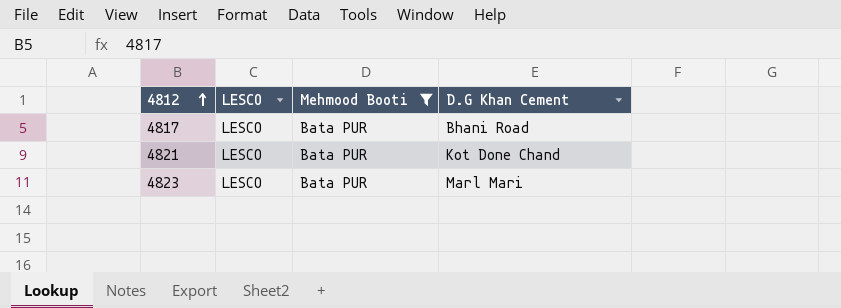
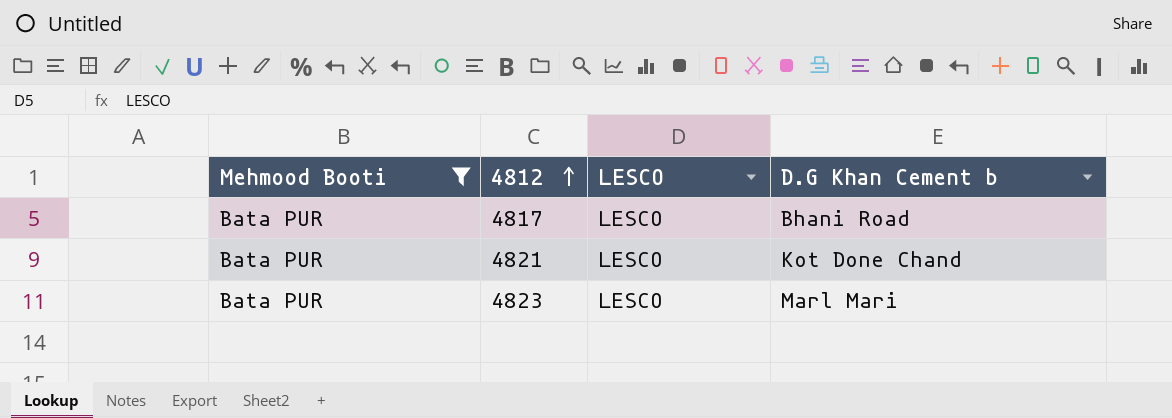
column Mehmood Booti | position: 3 -> 1
column name: D.G Khan Cement -> D.G Khan Cement b

